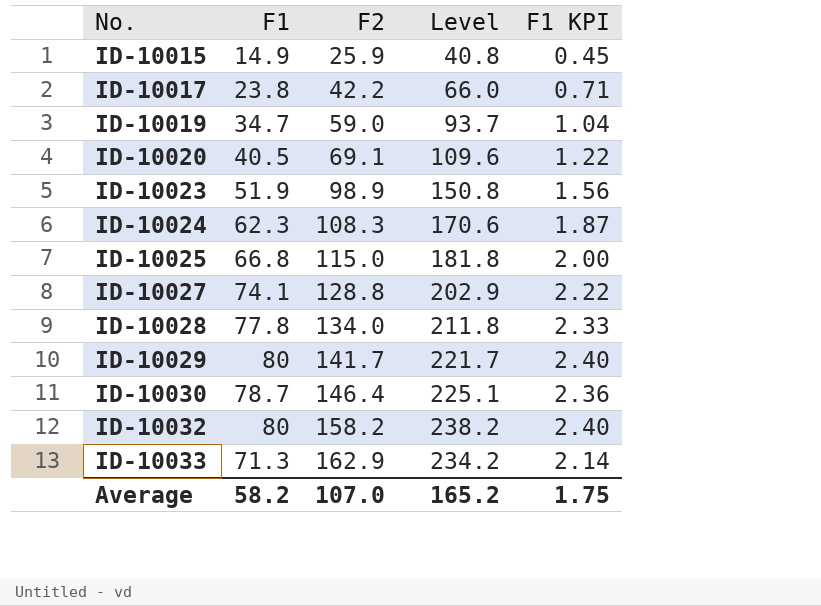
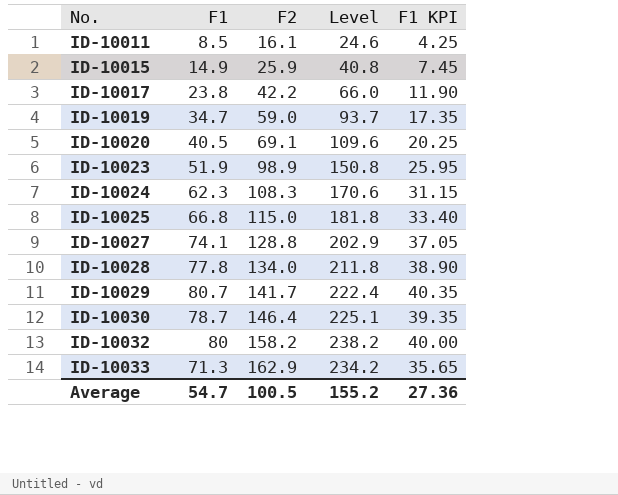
column F1 KPI | formula: [F1] * 0.03 -> [F1] * 0.5
row ID-10011: none -> 8.5 | 16.1 | 24.6 | 4.25
ID-10029 | F1: 80 -> 80.7
ID-10029 | Level: 221.7 -> 222.4
Average | F1: 58.2 -> 54.7
Average | F2: 107.0 -> 100.5
Average | Level: 165.2 -> 155.2
Average | F1 KPI: 1.75 -> 27.36

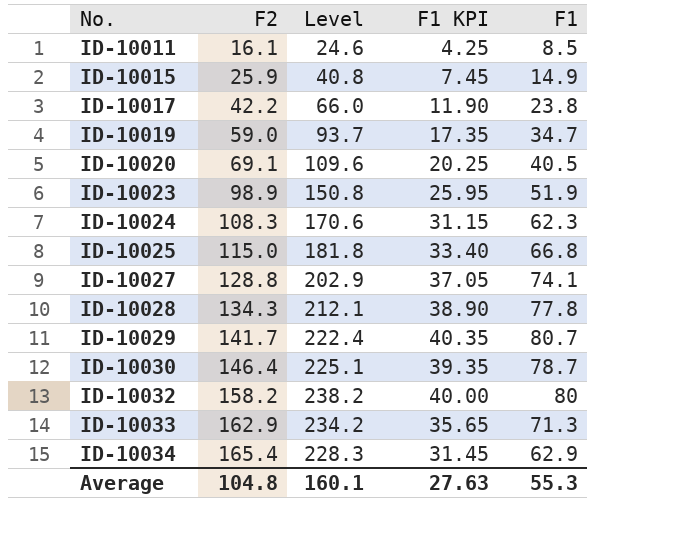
column F1 | position: 2 -> 5
ID-10028 | F2: 134.0 -> 134.3
ID-10028 | Level: 211.8 -> 212.1
row ID-10034: none -> 165.4 | 228.3 | 31.45 | 62.9
Average | F2: 100.5 -> 104.8
Average | Level: 155.2 -> 160.1
Average | F1 KPI: 27.36 -> 27.63
Average | F1: 54.7 -> 55.3

